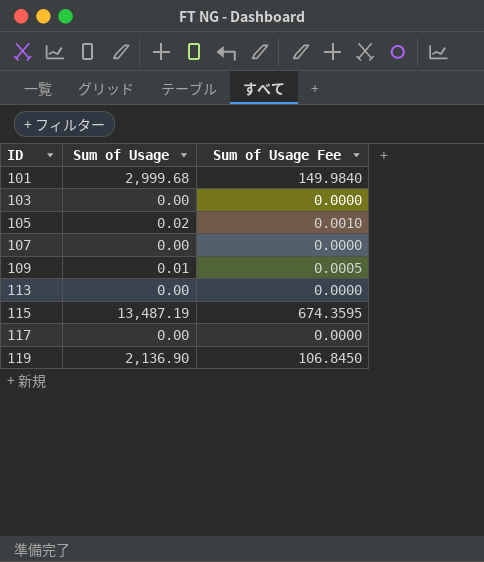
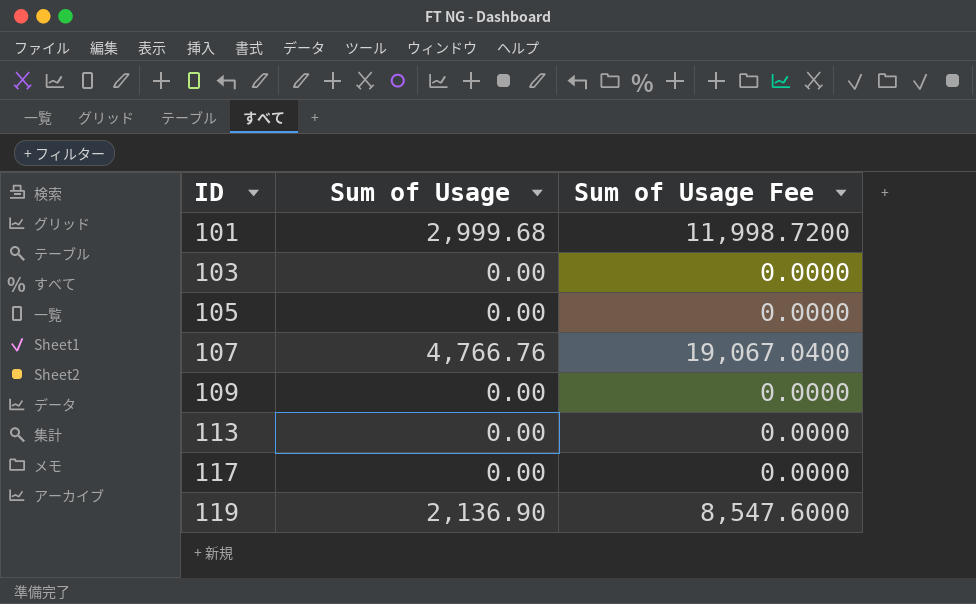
column Sum of Usage Fee | formula: [Sum of Usage] * 0.05 -> [Sum of Usage] * 4
row 115: 13,487.19 | 674.3595 -> none
105 | Sum of Usage: 0.02 -> 0.00
107 | Sum of Usage: 0.00 -> 4,766.76
109 | Sum of Usage: 0.01 -> 0.00

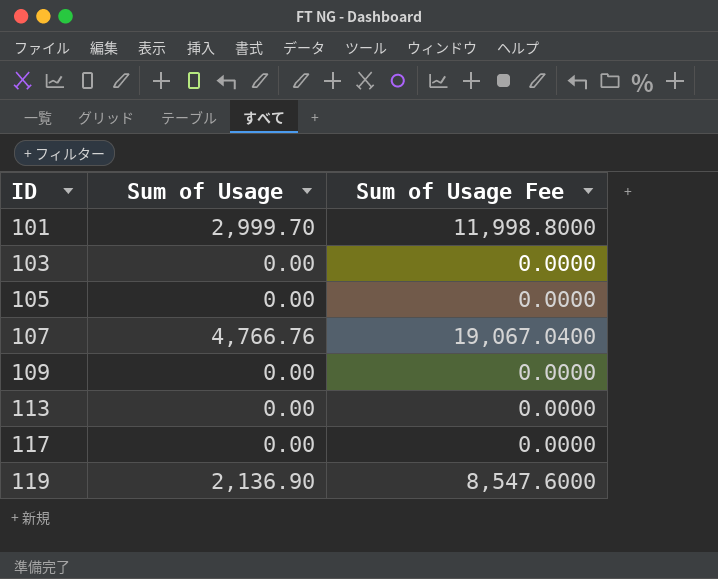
101 | Sum of Usage: 2,999.68 -> 2,999.70
101 | Sum of Usage Fee: 11,998.7200 -> 11,998.8000

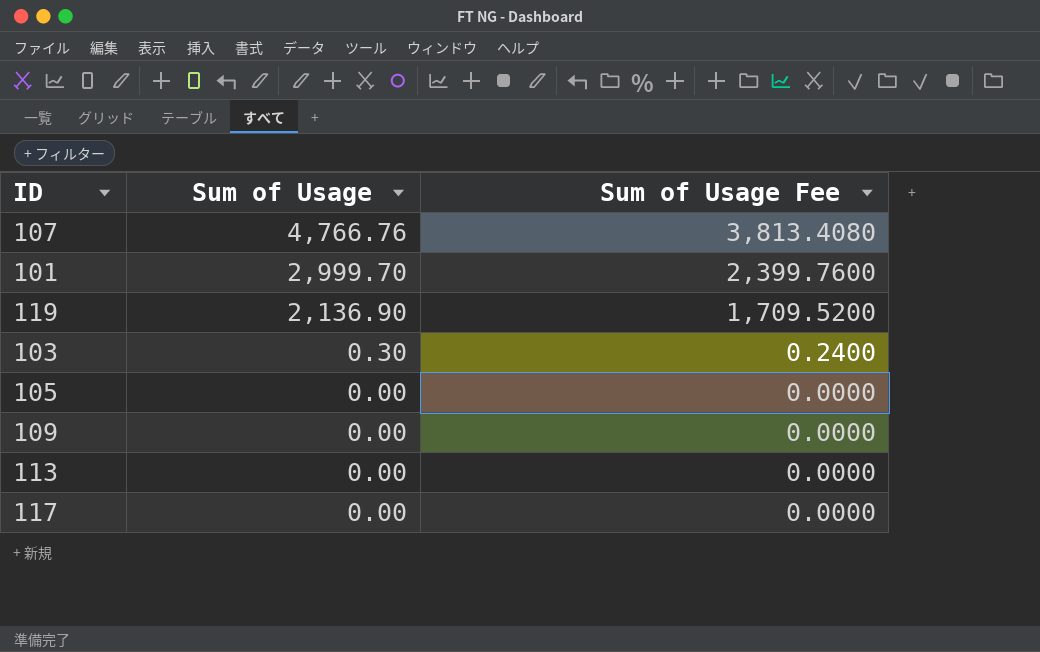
row order: ID ascending -> Sum of Usage descending
column Sum of Usage Fee | formula: [Sum of Usage] * 4 -> [Sum of Usage] * 0.8
103 | Sum of Usage: 0.00 -> 0.30

